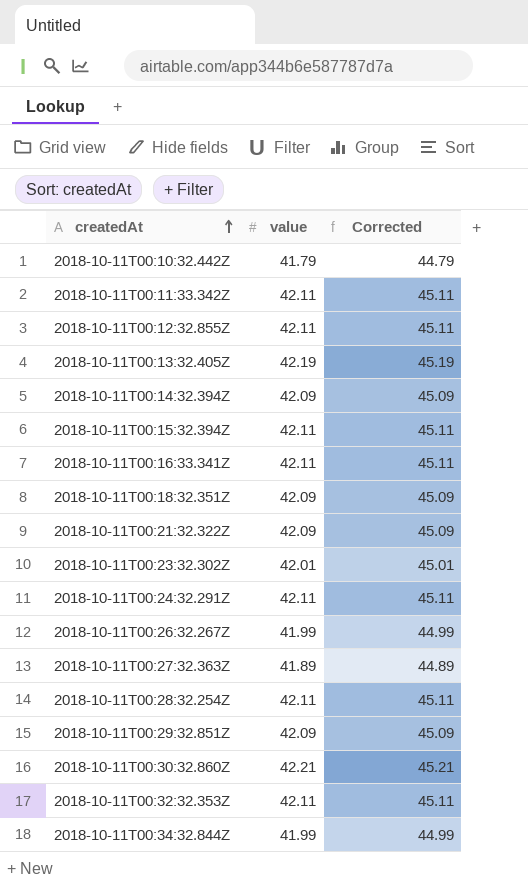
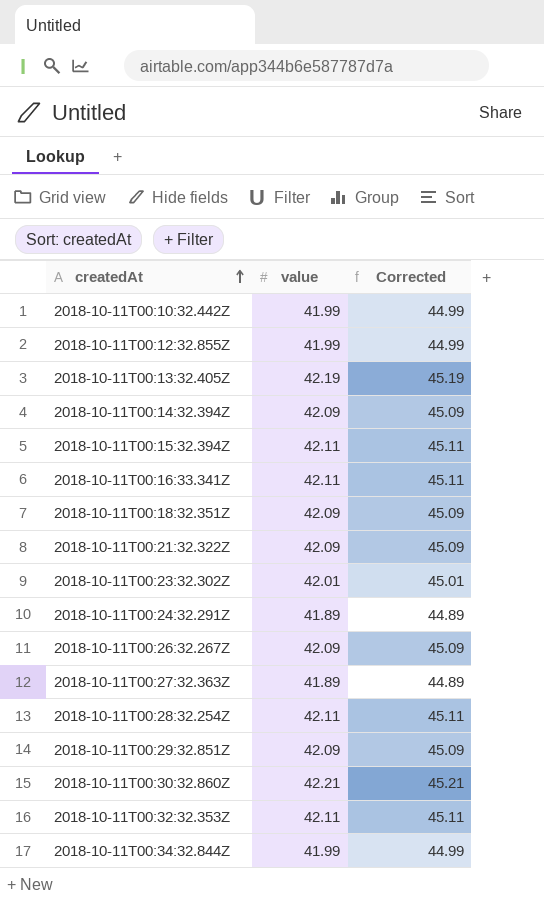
row 2018-10-11T00:11:33.342Z: 42.11 | 45.11 -> none
2018-10-11T00:10:32.442Z | value: 41.79 -> 41.99
2018-10-11T00:10:32.442Z | Corrected: 44.79 -> 44.99
2018-10-11T00:12:32.855Z | value: 42.11 -> 41.99
2018-10-11T00:12:32.855Z | Corrected: 45.11 -> 44.99
2018-10-11T00:24:32.291Z | value: 42.11 -> 41.89
2018-10-11T00:24:32.291Z | Corrected: 45.11 -> 44.89
2018-10-11T00:26:32.267Z | value: 41.99 -> 42.09
2018-10-11T00:26:32.267Z | Corrected: 44.99 -> 45.09

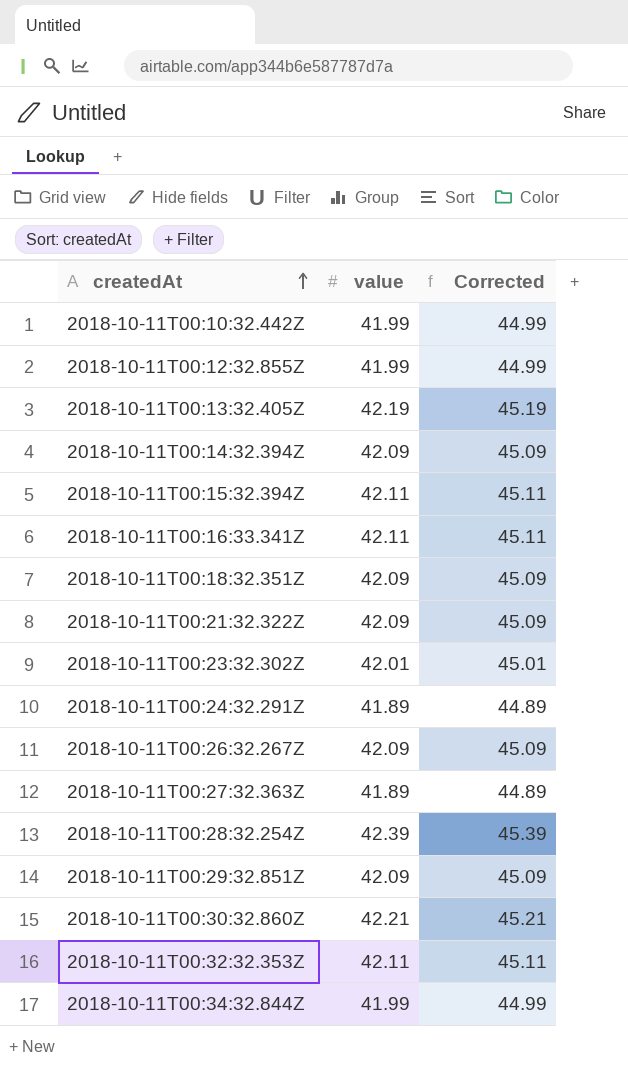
2018-10-11T00:28:32.254Z | value: 42.11 -> 42.39
2018-10-11T00:28:32.254Z | Corrected: 45.11 -> 45.39

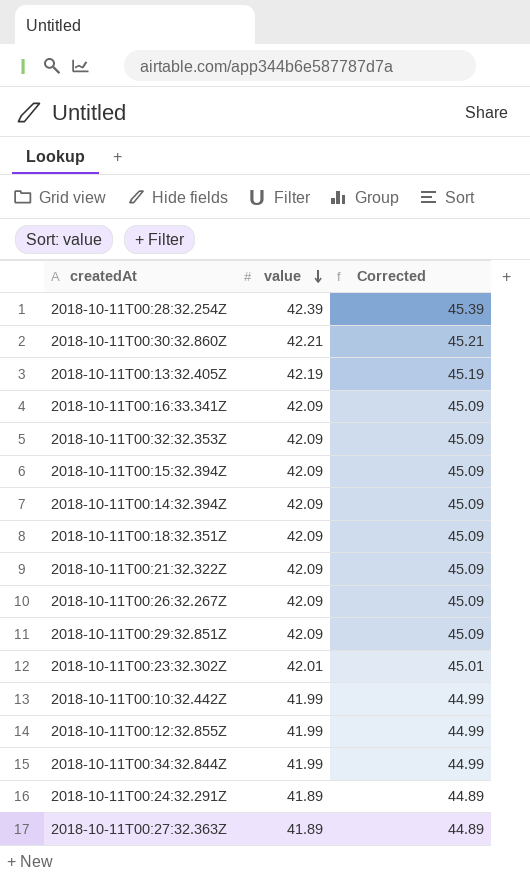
row order: createdAt ascending -> value descending
2018-10-11T00:16:33.341Z | value: 42.11 -> 42.09
2018-10-11T00:16:33.341Z | Corrected: 45.11 -> 45.09
2018-10-11T00:32:32.353Z | value: 42.11 -> 42.09
2018-10-11T00:32:32.353Z | Corrected: 45.11 -> 45.09
2018-10-11T00:15:32.394Z | value: 42.11 -> 42.09
2018-10-11T00:15:32.394Z | Corrected: 45.11 -> 45.09

